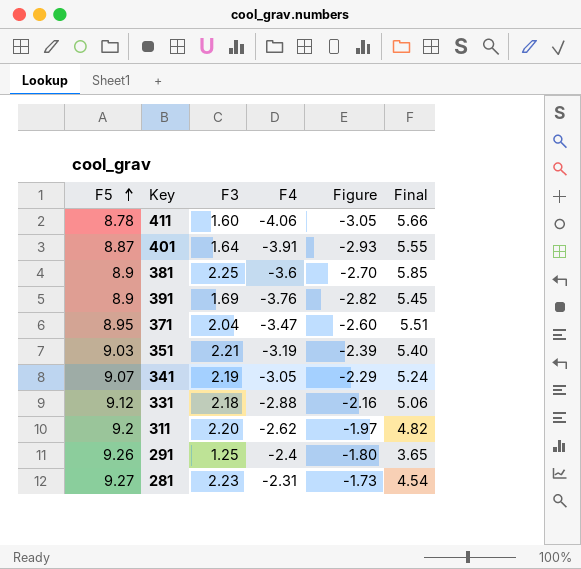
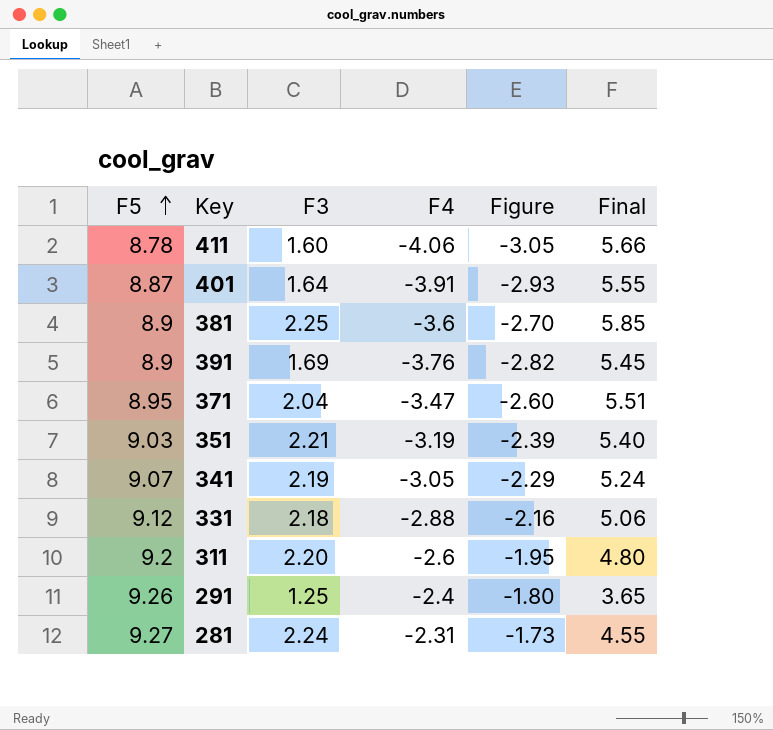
311 | F4: -2.62 -> -2.6
311 | Figure: -1.97 -> -1.95
311 | Final: 4.82 -> 4.80
281 | F3: 2.23 -> 2.24
281 | Final: 4.54 -> 4.55

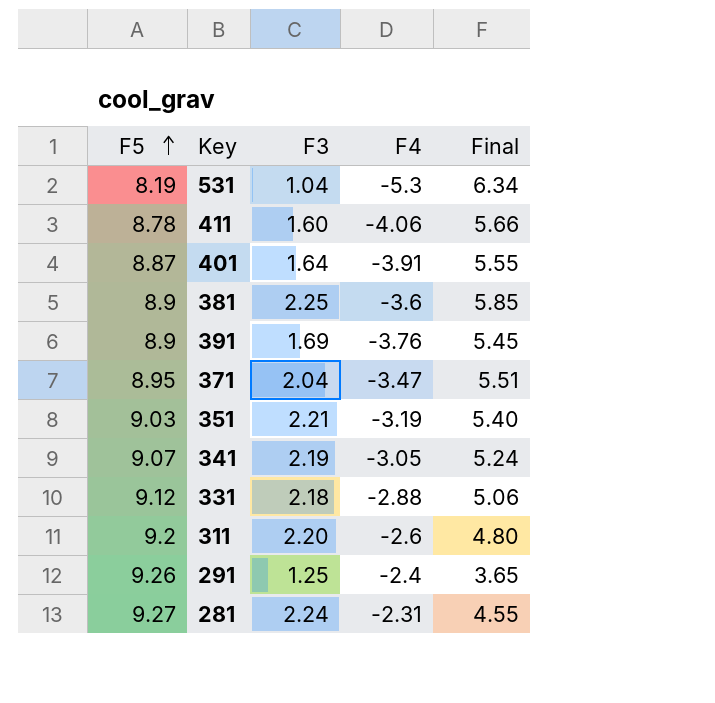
column Figure | formula: [F4] * 0.75 -> none
row 531: none -> 8.19 | 1.04 | -5.3 | 6.34

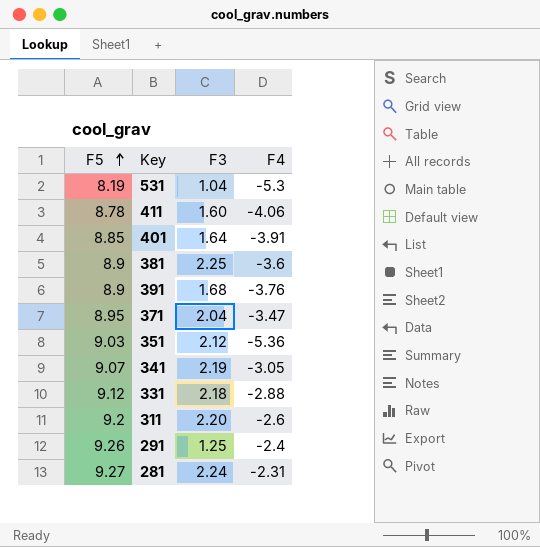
column Final | formula: [F3] - [F4] -> none
401 | F5: 8.87 -> 8.85
391 | F3: 1.69 -> 1.68
351 | F3: 2.21 -> 2.12
351 | F4: -3.19 -> -5.36

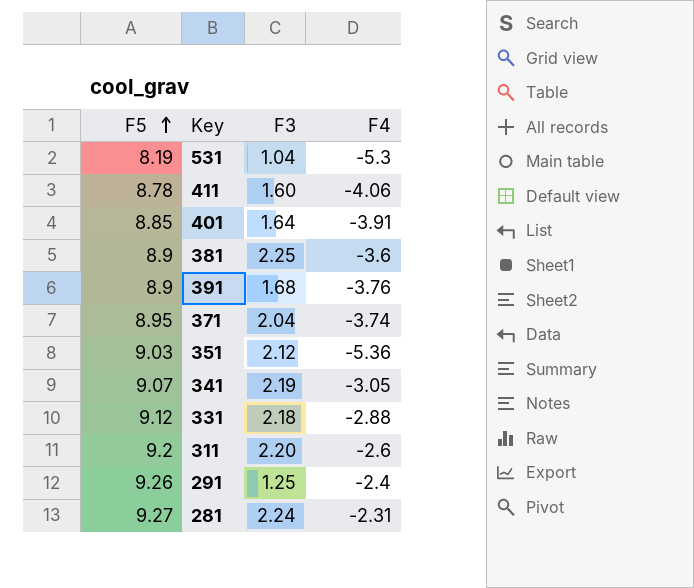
371 | F4: -3.47 -> -3.74

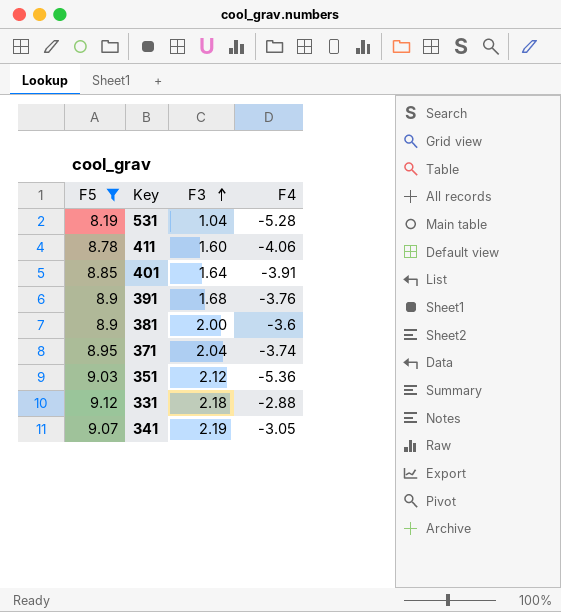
filter: none -> F5 <= 9.12
row order: F5 ascending -> F3 ascending
531 | F4: -5.3 -> -5.28
381 | F3: 2.25 -> 2.00

